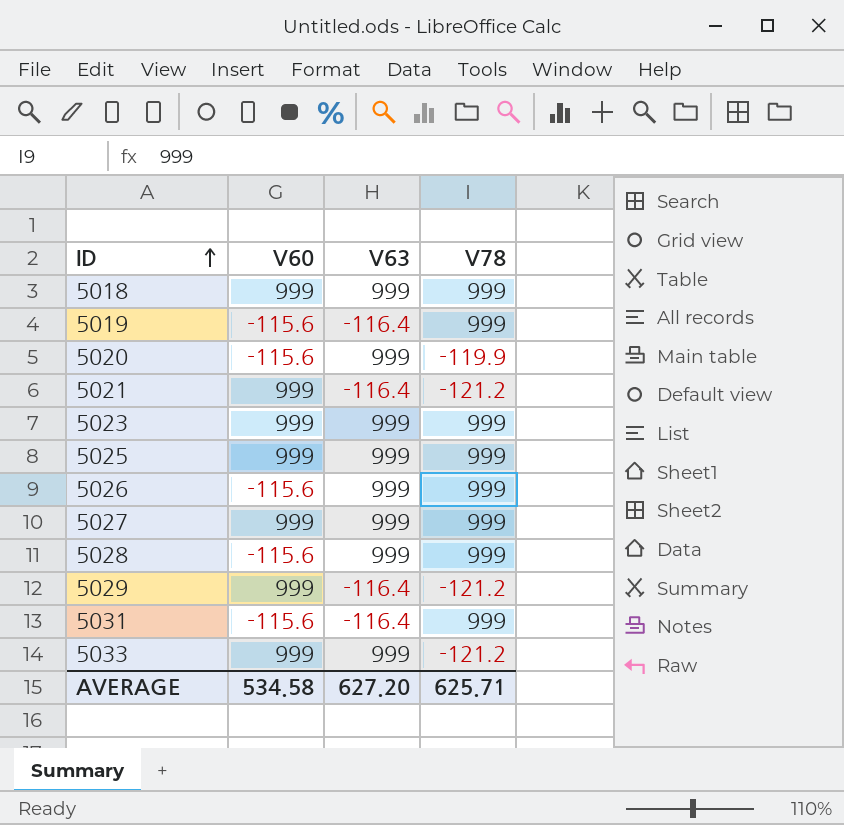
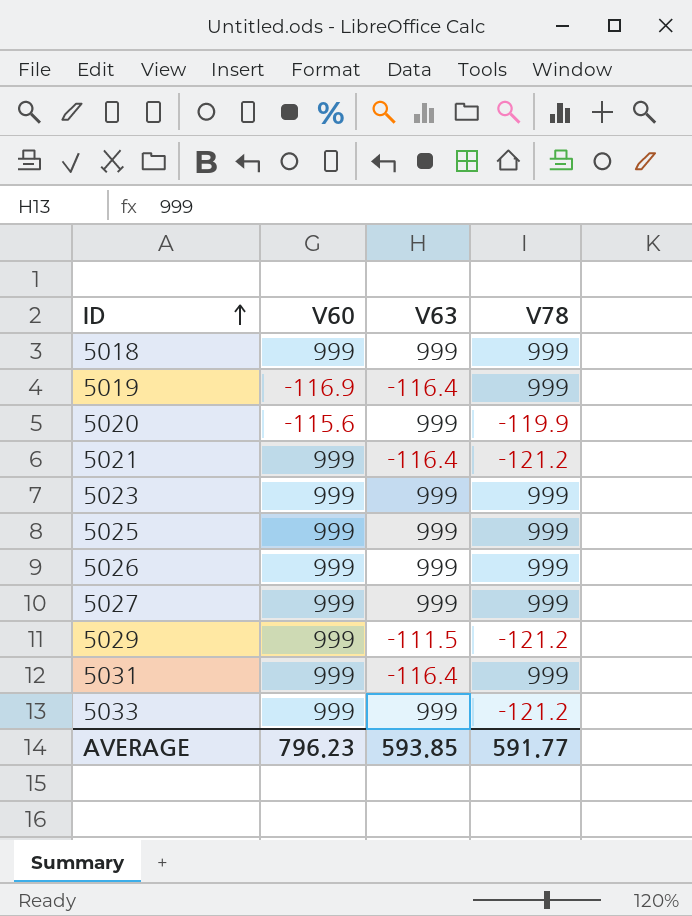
row 5028: -115.6 | 999 | 999 -> none
5019 | V60: -115.6 -> -116.9
5026 | V60: -115.6 -> 999
5029 | V63: -116.4 -> -111.5
5031 | V60: -115.6 -> 999
AVERAGE | V60: 534.58 -> 796.23
AVERAGE | V63: 627.20 -> 593.85
AVERAGE | V78: 625.71 -> 591.77

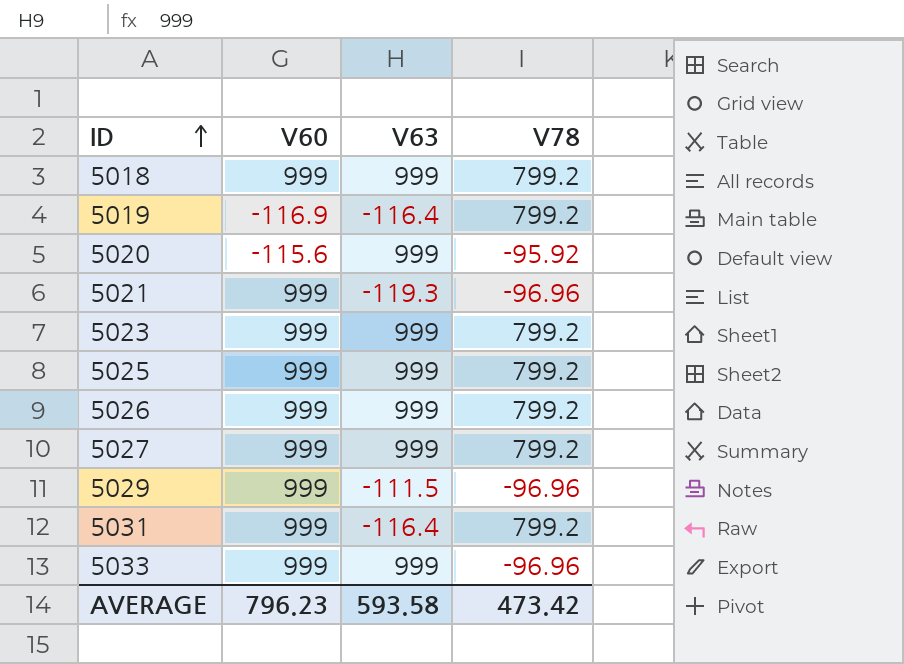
5018 | V78: 999 -> 799.2
5019 | V78: 999 -> 799.2
5020 | V78: -119.9 -> -95.92
5021 | V63: -116.4 -> -119.3
5021 | V78: -121.2 -> -96.96
5023 | V78: 999 -> 799.2
5025 | V78: 999 -> 799.2
5026 | V78: 999 -> 799.2
5027 | V78: 999 -> 799.2
5029 | V78: -121.2 -> -96.96
5031 | V78: 999 -> 799.2
5033 | V78: -121.2 -> -96.96
AVERAGE | V63: 593.85 -> 593.58
AVERAGE | V78: 591.77 -> 473.42

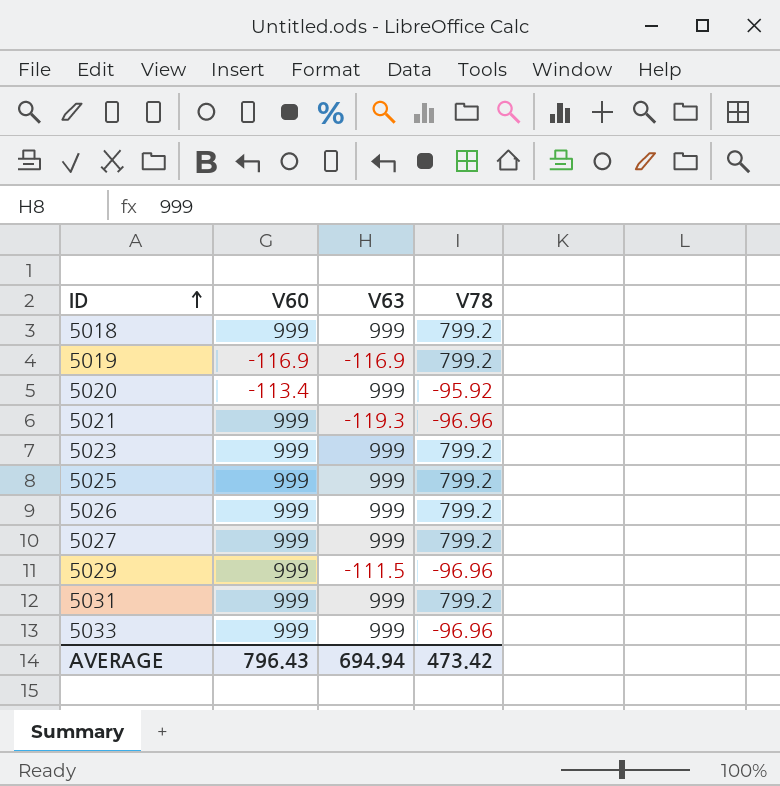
5019 | V63: -116.4 -> -116.9
5020 | V60: -115.6 -> -113.4
5031 | V63: -116.4 -> 999
AVERAGE | V60: 796.23 -> 796.43
AVERAGE | V63: 593.58 -> 694.94

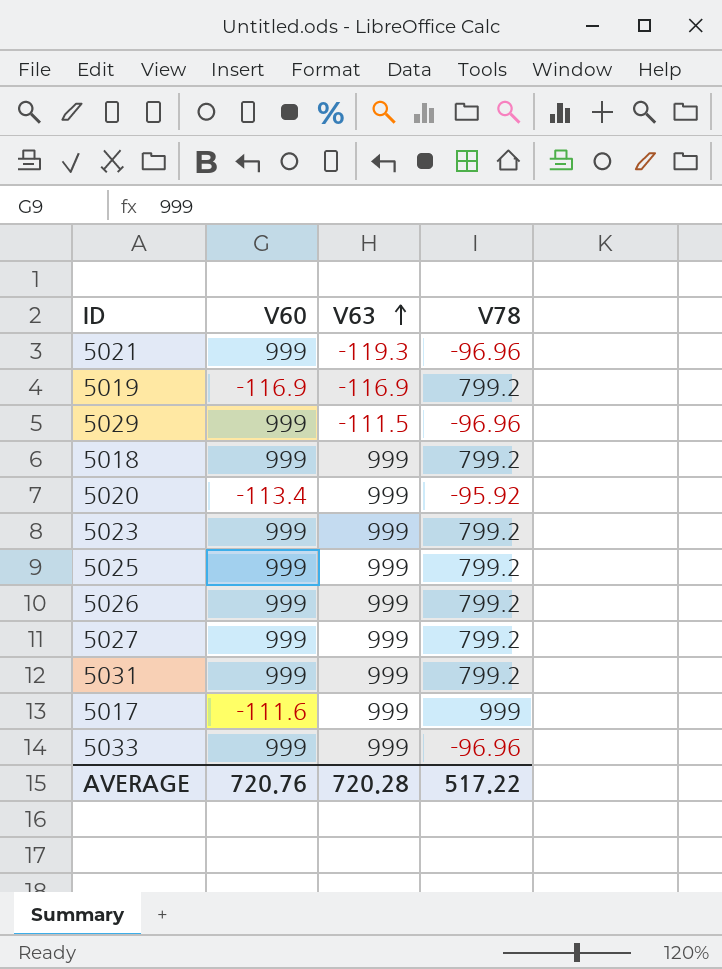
row order: ID ascending -> V63 ascending
row 5017: none -> -111.6 | 999 | 999
AVERAGE | V60: 796.43 -> 720.76
AVERAGE | V63: 694.94 -> 720.28
AVERAGE | V78: 473.42 -> 517.22

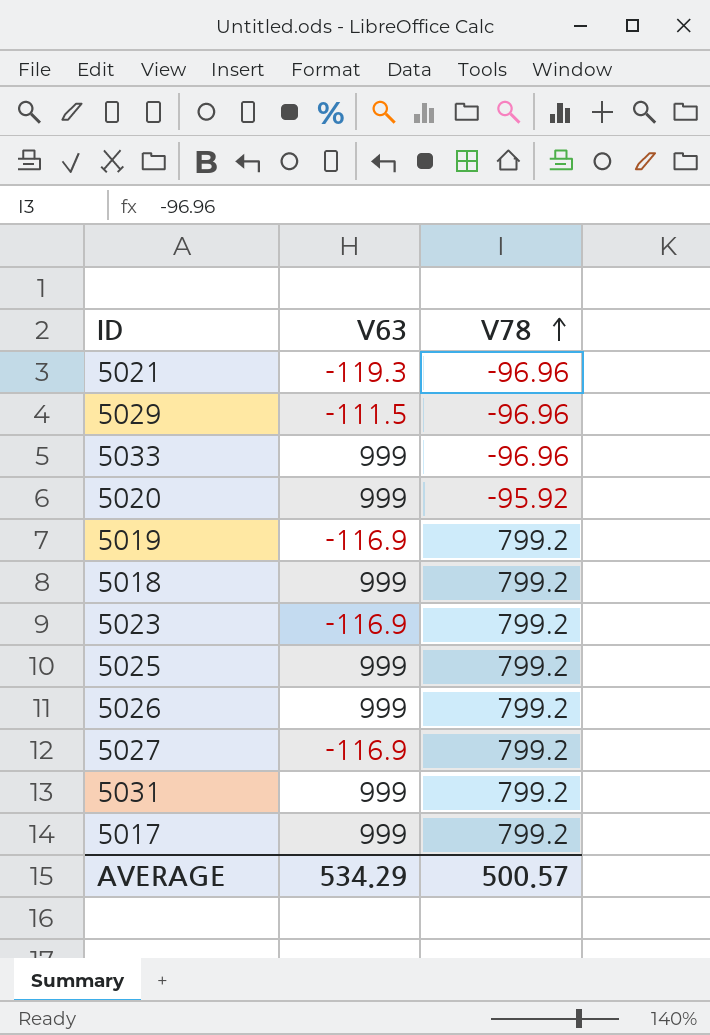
row order: V63 ascending -> V78 ascending
column V60 | position: 2 -> none
5023 | V63: 999 -> -116.9
5027 | V63: 999 -> -116.9
5017 | V78: 999 -> 799.2
AVERAGE | V63: 720.28 -> 534.29
AVERAGE | V78: 517.22 -> 500.57

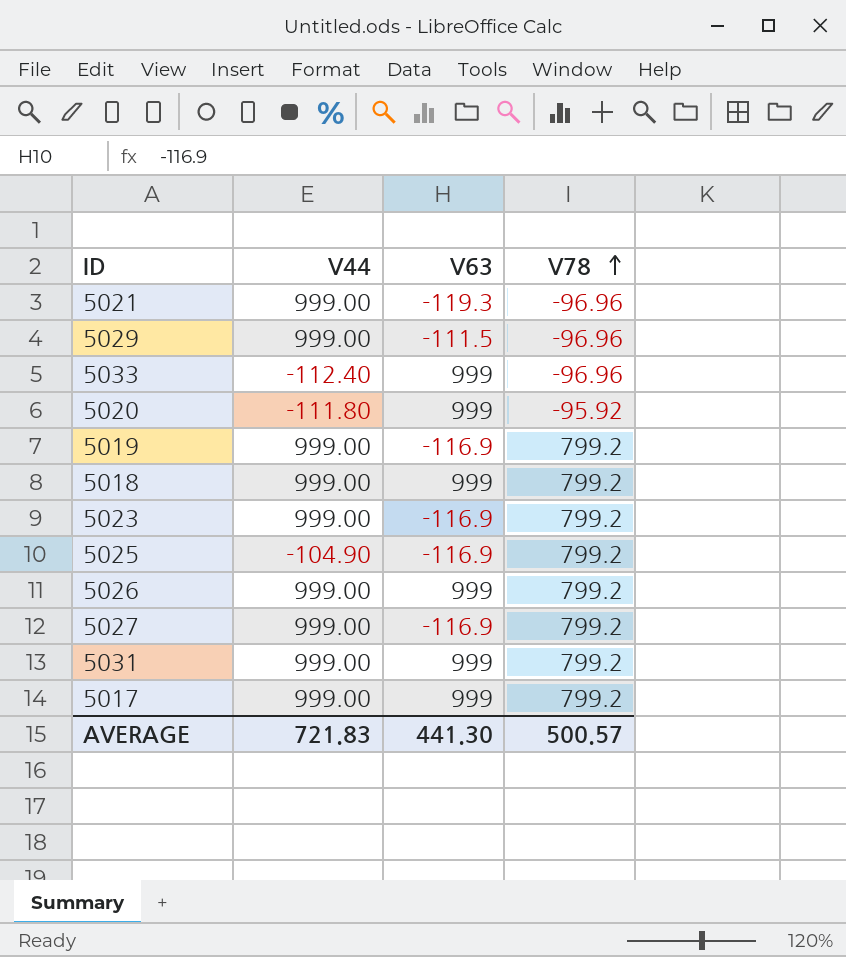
column V44 | position: none -> 2
5025 | V63: 999 -> -116.9
AVERAGE | V63: 534.29 -> 441.30

